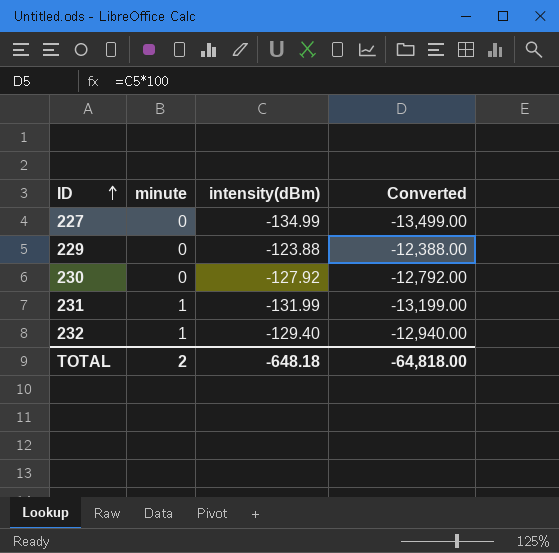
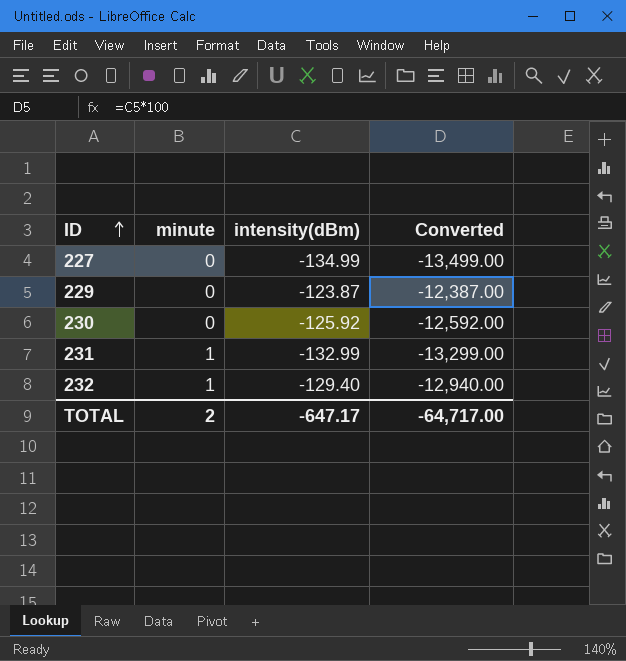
229 | intensity(dBm): -123.88 -> -123.87
229 | Converted: -12,388.00 -> -12,387.00
230 | intensity(dBm): -127.92 -> -125.92
230 | Converted: -12,792.00 -> -12,592.00
231 | intensity(dBm): -131.99 -> -132.99
231 | Converted: -13,199.00 -> -13,299.00
TOTAL | intensity(dBm): -648.18 -> -647.17
TOTAL | Converted: -64,818.00 -> -64,717.00

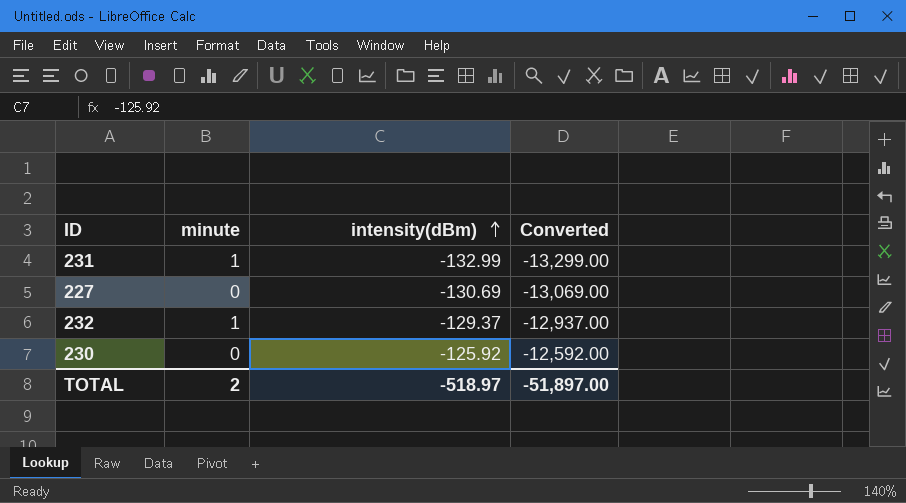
row order: ID ascending -> intensity(dBm) ascending
row 229: 0 | -123.87 | -12,387.00 -> none
227 | intensity(dBm): -134.99 -> -130.69
227 | Converted: -13,499.00 -> -13,069.00
232 | intensity(dBm): -129.40 -> -129.37
232 | Converted: -12,940.00 -> -12,937.00
TOTAL | intensity(dBm): -647.17 -> -518.97
TOTAL | Converted: -64,717.00 -> -51,897.00

